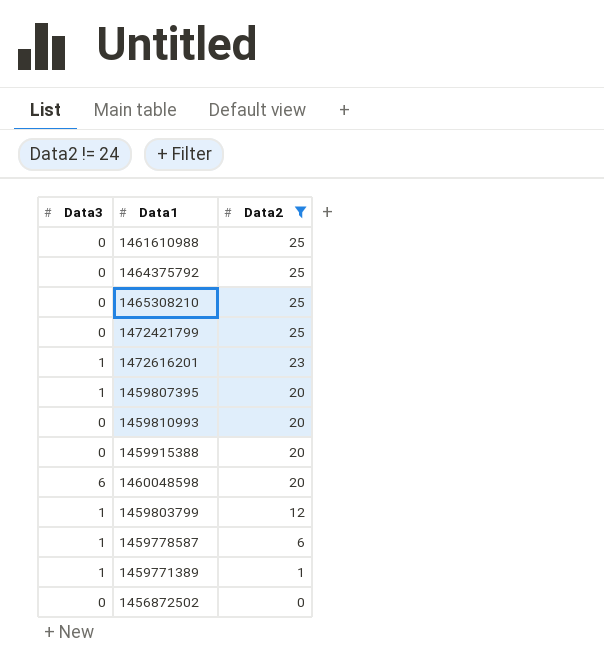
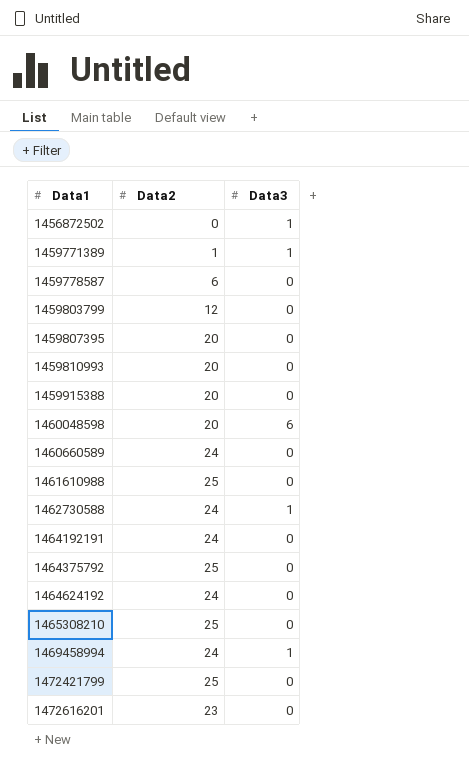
filter: Data2 != 24 -> none
row order: Data2 descending -> Data1 ascending
column Data3 | position: 1 -> 3
1456872502 | Data3: 0 -> 1
1459778587 | Data3: 1 -> 0
1459803799 | Data3: 1 -> 0
1459807395 | Data3: 1 -> 0
1472616201 | Data3: 1 -> 0

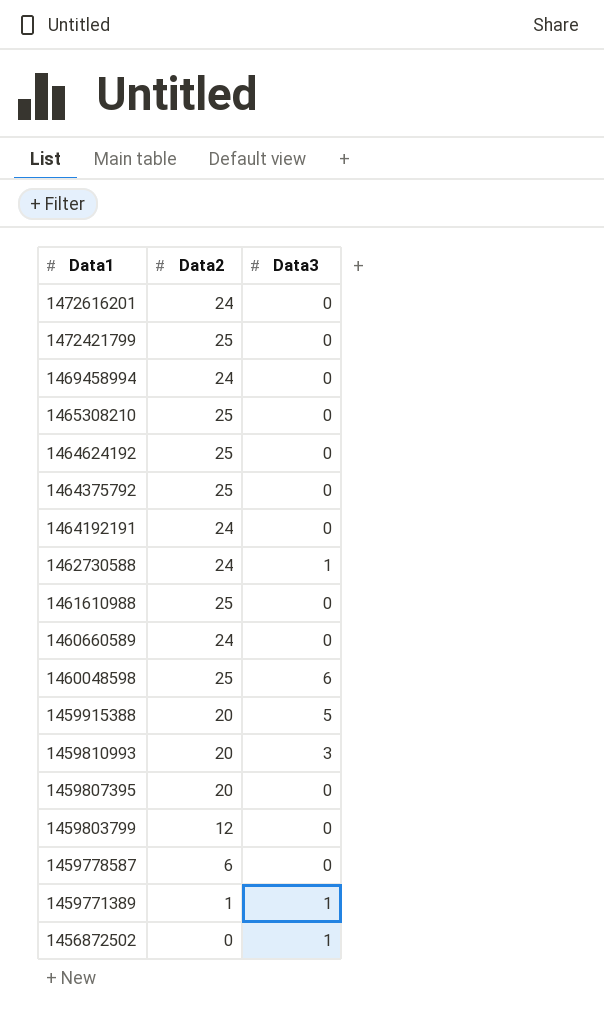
row order: Data1 ascending -> Data1 descending
1472616201 | Data2: 23 -> 24
1469458994 | Data3: 1 -> 0
1464624192 | Data2: 24 -> 25
1460048598 | Data2: 20 -> 25
1459915388 | Data3: 0 -> 5
1459810993 | Data3: 0 -> 3

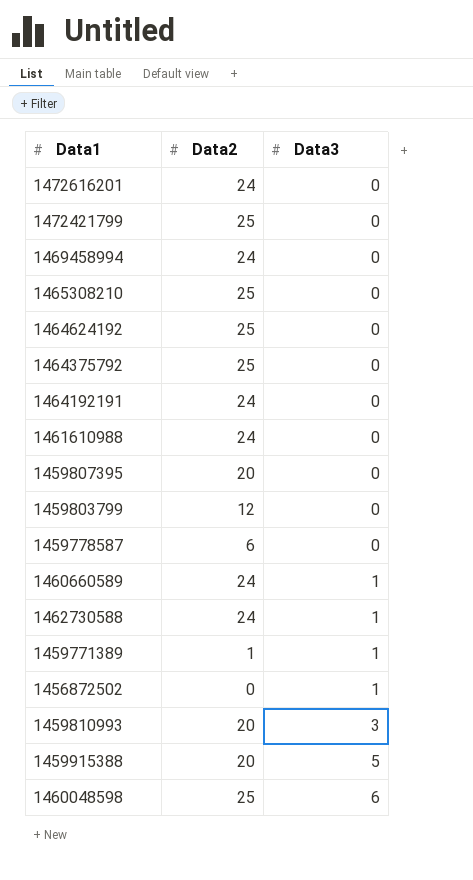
row order: Data1 descending -> Data3 ascending
1461610988 | Data2: 25 -> 24
1460660589 | Data3: 0 -> 1

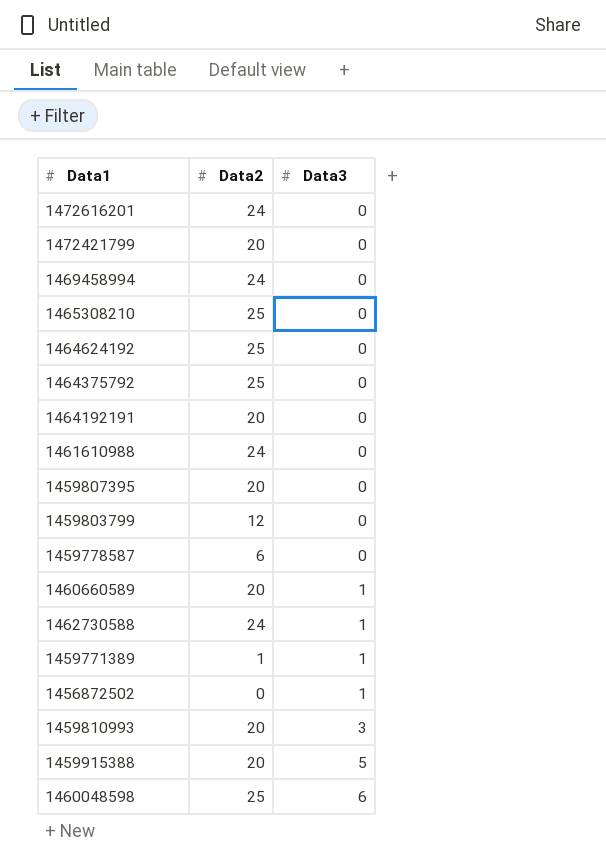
1472421799 | Data2: 25 -> 20
1464192191 | Data2: 24 -> 20
1460660589 | Data2: 24 -> 20

